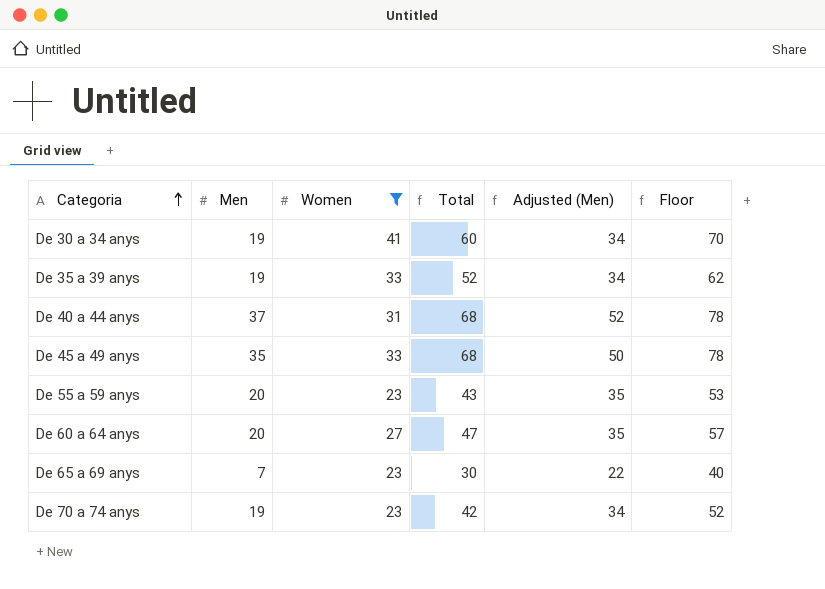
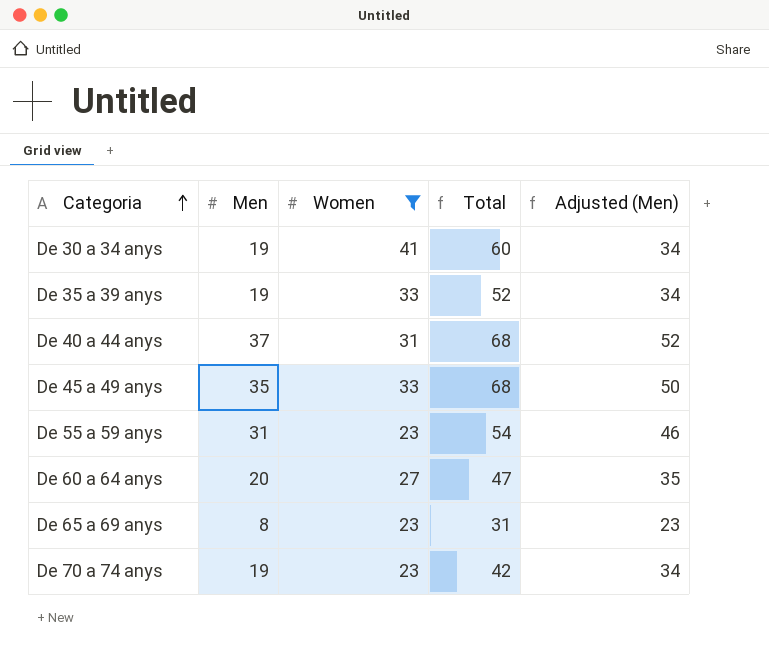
column Floor | formula: [Total] + 10 -> none
De 55 a 59 anys | Men: 20 -> 31
De 55 a 59 anys | Total: 43 -> 54
De 55 a 59 anys | Adjusted (Men): 35 -> 46
De 65 a 69 anys | Men: 7 -> 8
De 65 a 69 anys | Total: 30 -> 31
De 65 a 69 anys | Adjusted (Men): 22 -> 23

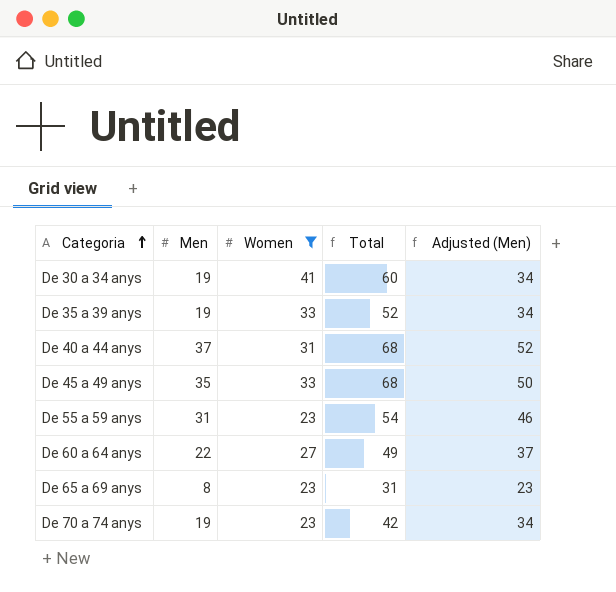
De 60 a 64 anys | Men: 20 -> 22
De 60 a 64 anys | Total: 47 -> 49
De 60 a 64 anys | Adjusted (Men): 35 -> 37

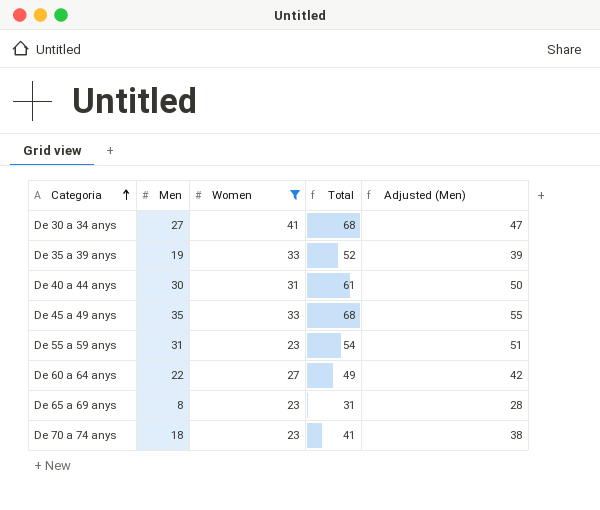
column Adjusted (Men) | formula: [Men] + 15 -> [Men] + 20
De 30 a 34 anys | Men: 19 -> 27
De 30 a 34 anys | Total: 60 -> 68
De 40 a 44 anys | Men: 37 -> 30
De 40 a 44 anys | Total: 68 -> 61
De 70 a 74 anys | Men: 19 -> 18
De 70 a 74 anys | Total: 42 -> 41

